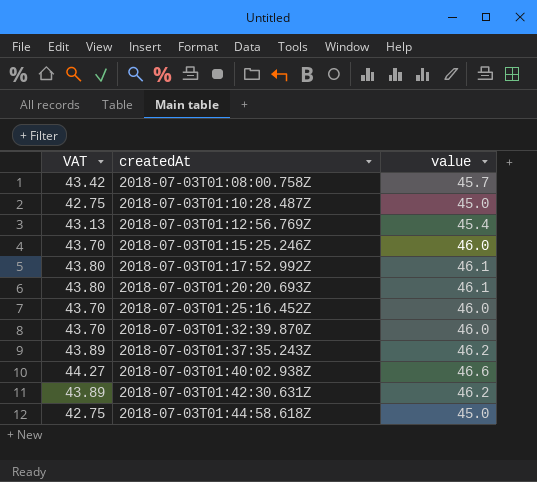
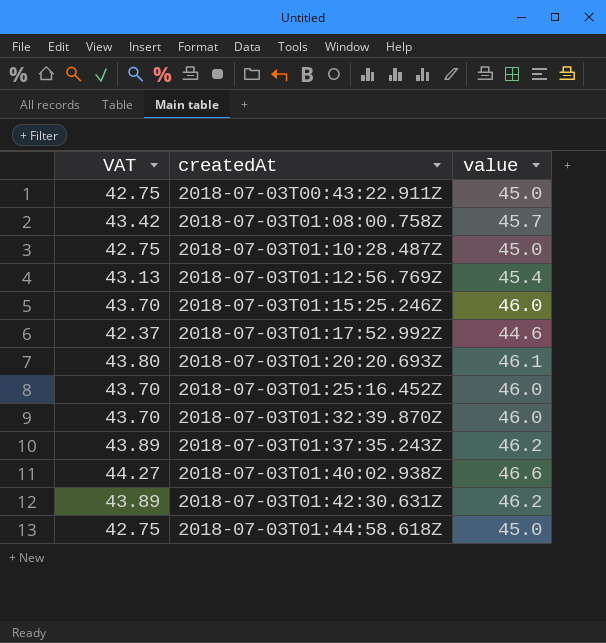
row 2018-07-03T00:43:22.911Z: none -> 42.75 | 45.0
2018-07-03T01:17:52.992Z | VAT: 43.80 -> 42.37
2018-07-03T01:17:52.992Z | value: 46.1 -> 44.6

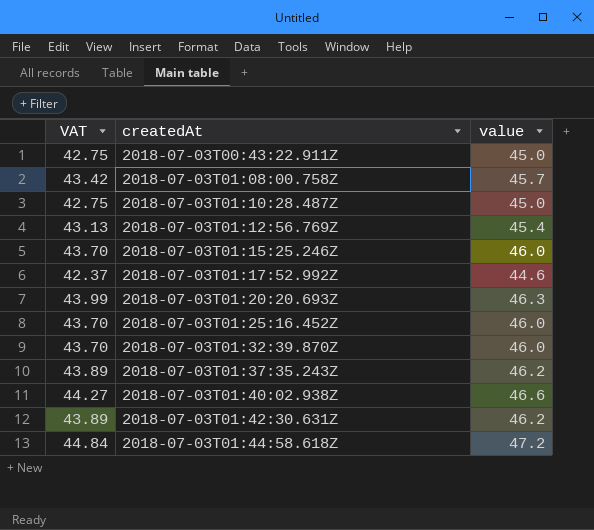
2018-07-03T01:20:20.693Z | VAT: 43.80 -> 43.99
2018-07-03T01:20:20.693Z | value: 46.1 -> 46.3
2018-07-03T01:44:58.618Z | VAT: 42.75 -> 44.84
2018-07-03T01:44:58.618Z | value: 45.0 -> 47.2

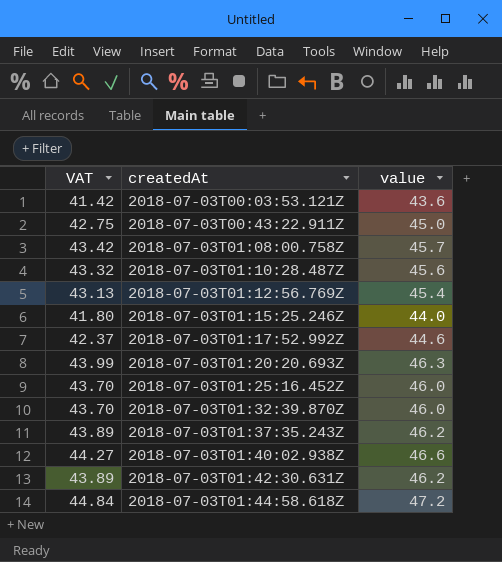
row 2018-07-03T00:03:53.121Z: none -> 41.42 | 43.6
2018-07-03T01:10:28.487Z | VAT: 42.75 -> 43.32
2018-07-03T01:10:28.487Z | value: 45.0 -> 45.6
2018-07-03T01:15:25.246Z | VAT: 43.70 -> 41.80
2018-07-03T01:15:25.246Z | value: 46.0 -> 44.0

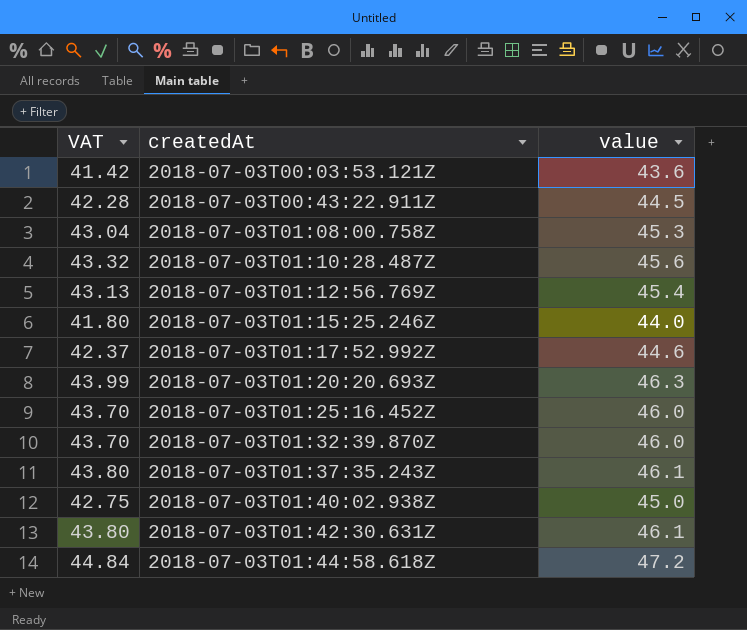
2018-07-03T00:43:22.911Z | VAT: 42.75 -> 42.28
2018-07-03T00:43:22.911Z | value: 45.0 -> 44.5
2018-07-03T01:08:00.758Z | VAT: 43.42 -> 43.04
2018-07-03T01:08:00.758Z | value: 45.7 -> 45.3
2018-07-03T01:37:35.243Z | VAT: 43.89 -> 43.80
2018-07-03T01:37:35.243Z | value: 46.2 -> 46.1
2018-07-03T01:40:02.938Z | VAT: 44.27 -> 42.75
2018-07-03T01:40:02.938Z | value: 46.6 -> 45.0
2018-07-03T01:42:30.631Z | VAT: 43.89 -> 43.80
2018-07-03T01:42:30.631Z | value: 46.2 -> 46.1

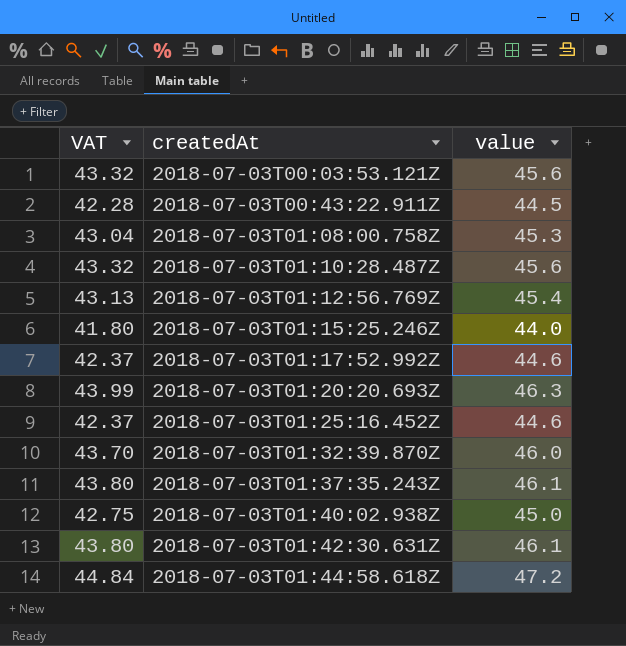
2018-07-03T00:03:53.121Z | VAT: 41.42 -> 43.32
2018-07-03T00:03:53.121Z | value: 43.6 -> 45.6
2018-07-03T01:25:16.452Z | VAT: 43.70 -> 42.37
2018-07-03T01:25:16.452Z | value: 46.0 -> 44.6

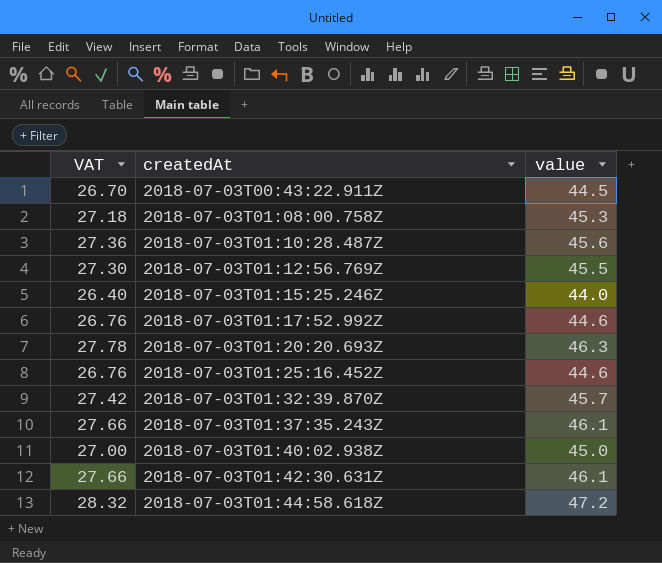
column VAT | formula: [value] * 0.95 -> [value] * 0.6
row 2018-07-03T00:03:53.121Z: 43.32 | 45.6 -> none
2018-07-03T01:12:56.769Z | value: 45.4 -> 45.5
2018-07-03T01:32:39.870Z | value: 46.0 -> 45.7

